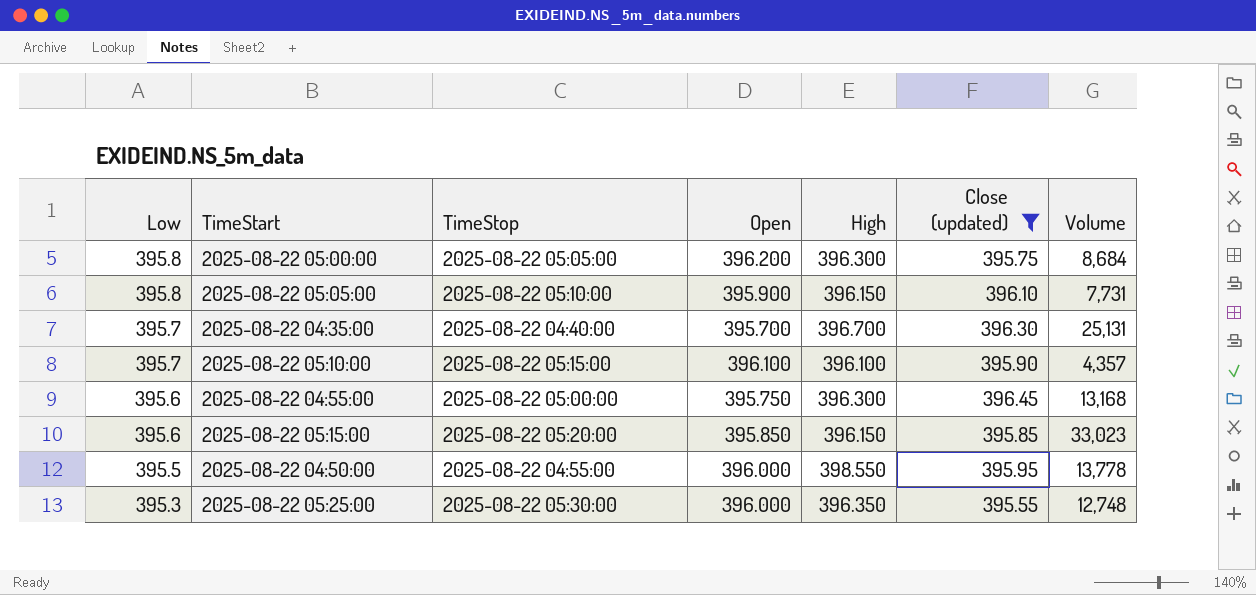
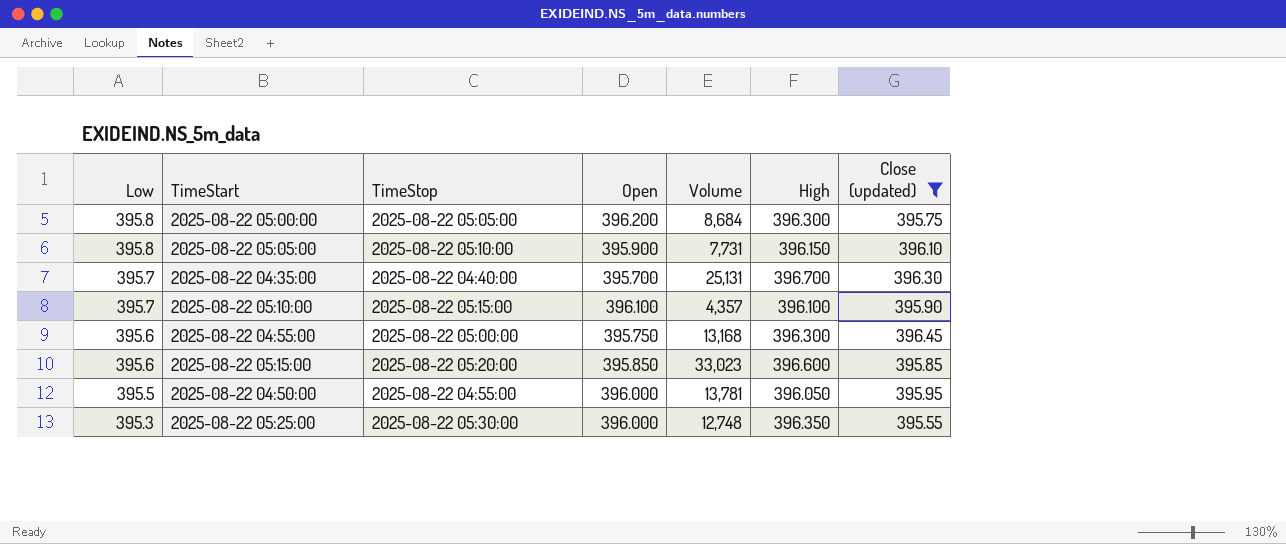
column Volume | position: 7 -> 5
2025-08-22 05:15:00 | High: 396.150 -> 396.600
2025-08-22 04:50:00 | Volume: 13,778 -> 13,781
2025-08-22 04:50:00 | High: 398.550 -> 396.050

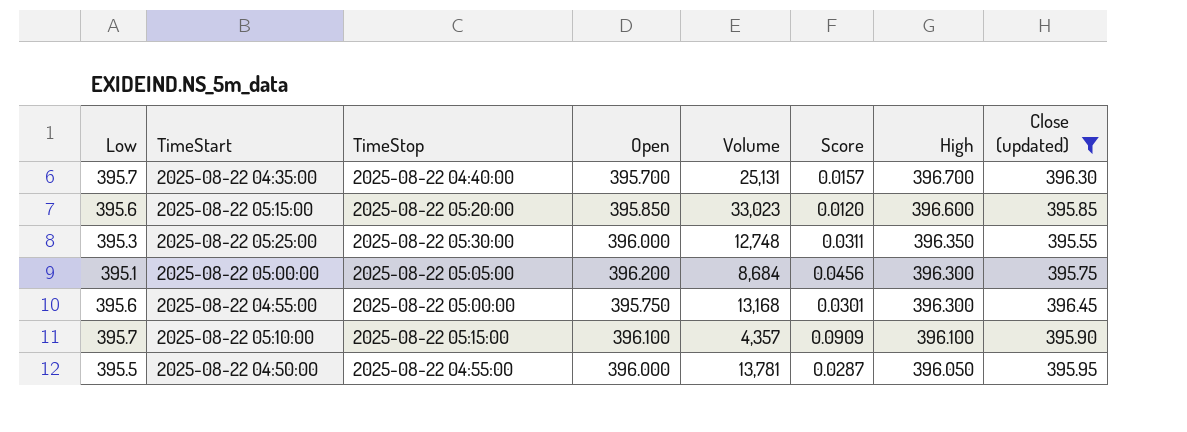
row order: Low descending -> High descending
column Score | formula: none -> [Open] / [Volume]
row 2025-08-22 05:05:00: 395.8 | 2025-08-22 05:10:00 | 395.900 | 7,731 | 396.150 | 396.10 -> none
2025-08-22 05:00:00 | Low: 395.8 -> 395.1

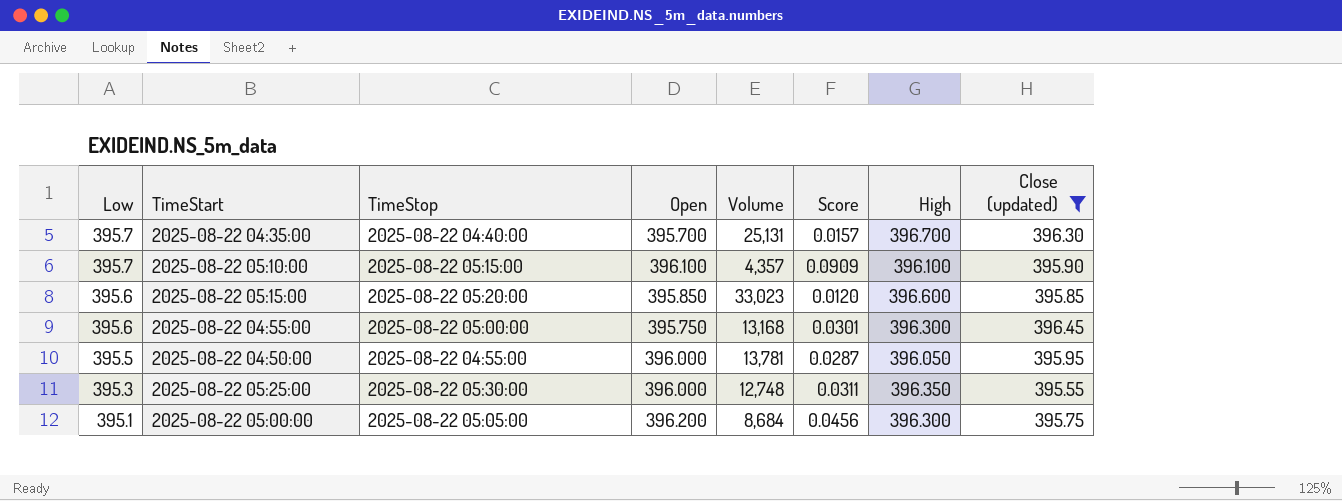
row order: High descending -> Low descending

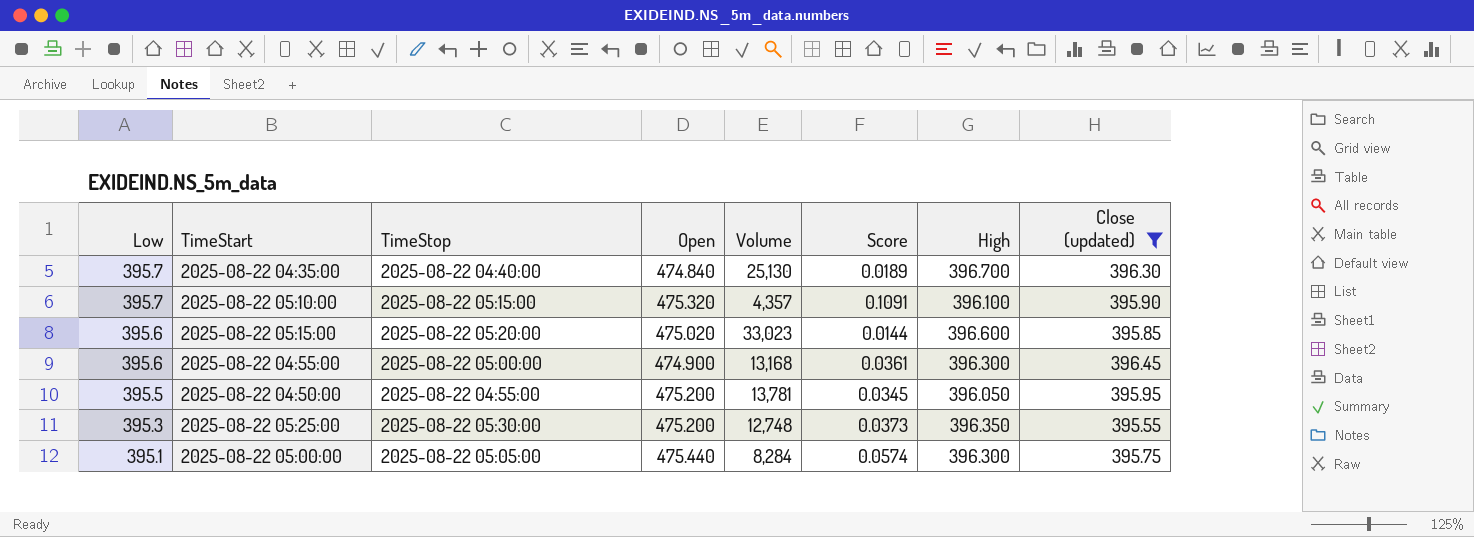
2025-08-22 04:35:00 | Open: 395.700 -> 474.840
2025-08-22 04:35:00 | Volume: 25,131 -> 25,130
2025-08-22 04:35:00 | Score: 0.0157 -> 0.0189
2025-08-22 05:10:00 | Open: 396.100 -> 475.320
2025-08-22 05:10:00 | Score: 0.0909 -> 0.1091
2025-08-22 05:15:00 | Open: 395.850 -> 475.020
2025-08-22 05:15:00 | Score: 0.0120 -> 0.0144
2025-08-22 04:55:00 | Open: 395.750 -> 474.900
2025-08-22 04:55:00 | Score: 0.0301 -> 0.0361
2025-08-22 04:50:00 | Open: 396.000 -> 475.200
2025-08-22 04:50:00 | Score: 0.0287 -> 0.0345
2025-08-22 05:25:00 | Open: 396.000 -> 475.200
2025-08-22 05:25:00 | Score: 0.0311 -> 0.0373
2025-08-22 05:00:00 | Open: 396.200 -> 475.440
2025-08-22 05:00:00 | Volume: 8,684 -> 8,284
2025-08-22 05:00:00 | Score: 0.0456 -> 0.0574

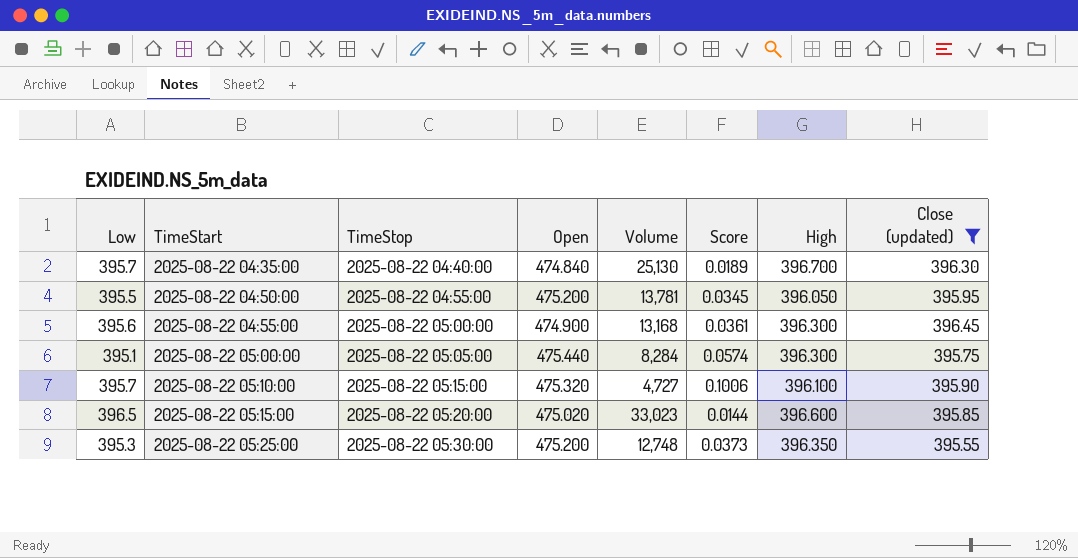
row order: Low descending -> TimeStart ascending
2025-08-22 05:10:00 | Volume: 4,357 -> 4,727
2025-08-22 05:10:00 | Score: 0.1091 -> 0.1006
2025-08-22 05:15:00 | Low: 395.6 -> 396.5

